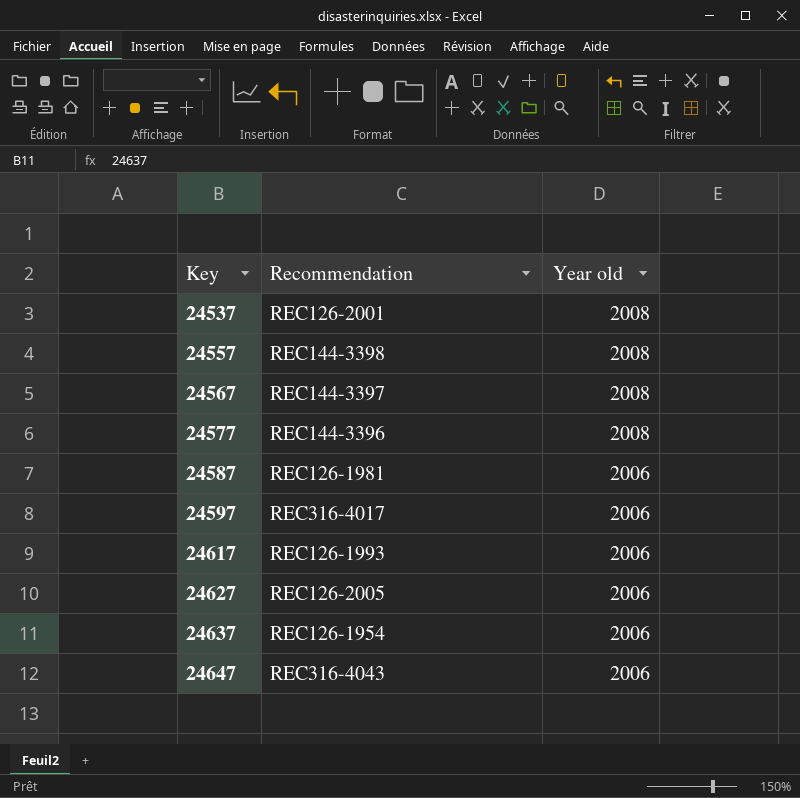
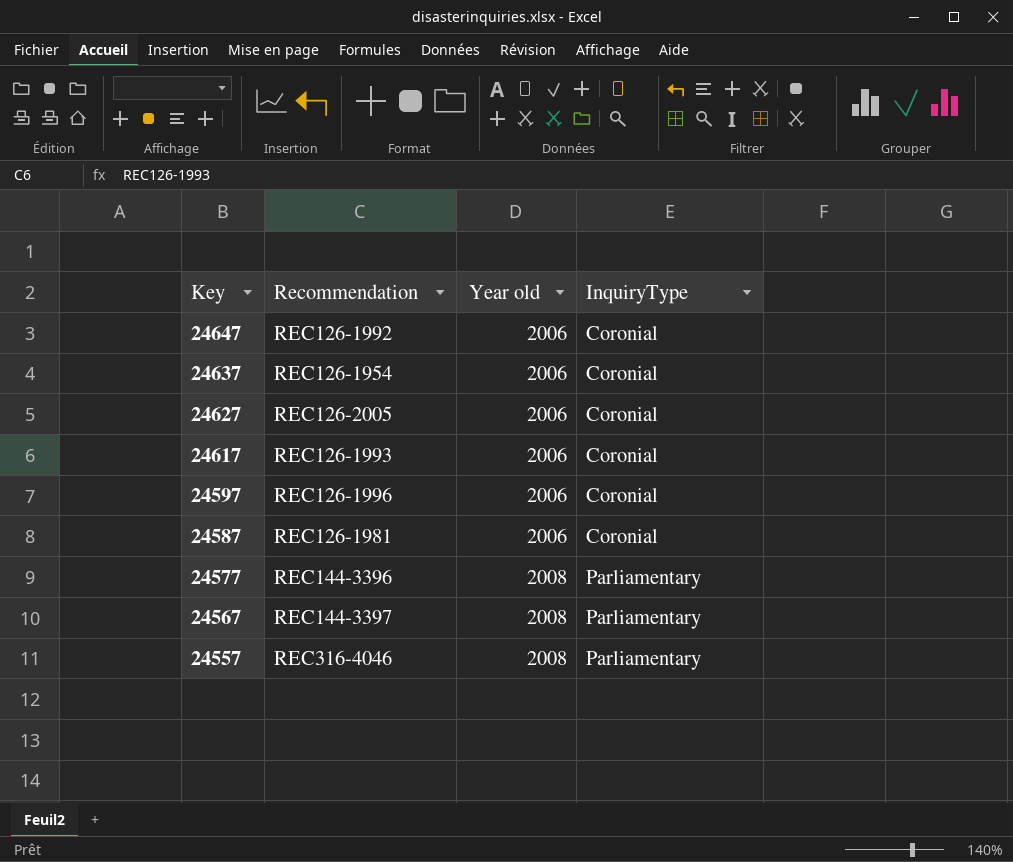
row order: Key ascending -> Key descending
column InquiryType | position: none -> 4
row 24537: REC126-2001 | 2008 -> none
24647 | Recommendation: REC316-4043 -> REC126-1992
24597 | Recommendation: REC316-4017 -> REC126-1996
24557 | Recommendation: REC144-3398 -> REC316-4046

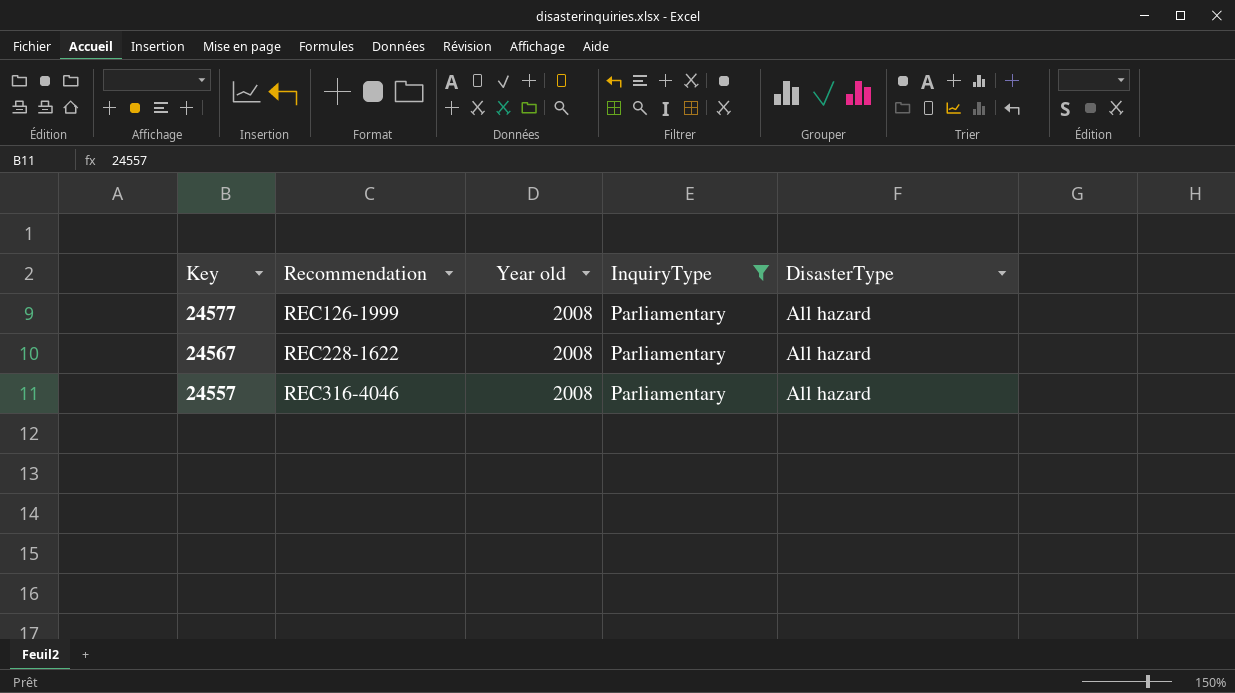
filter: none -> InquiryType = Parliamentary
column DisasterType | position: none -> 5
24577 | Recommendation: REC144-3396 -> REC126-1999
24567 | Recommendation: REC144-3397 -> REC228-1622

